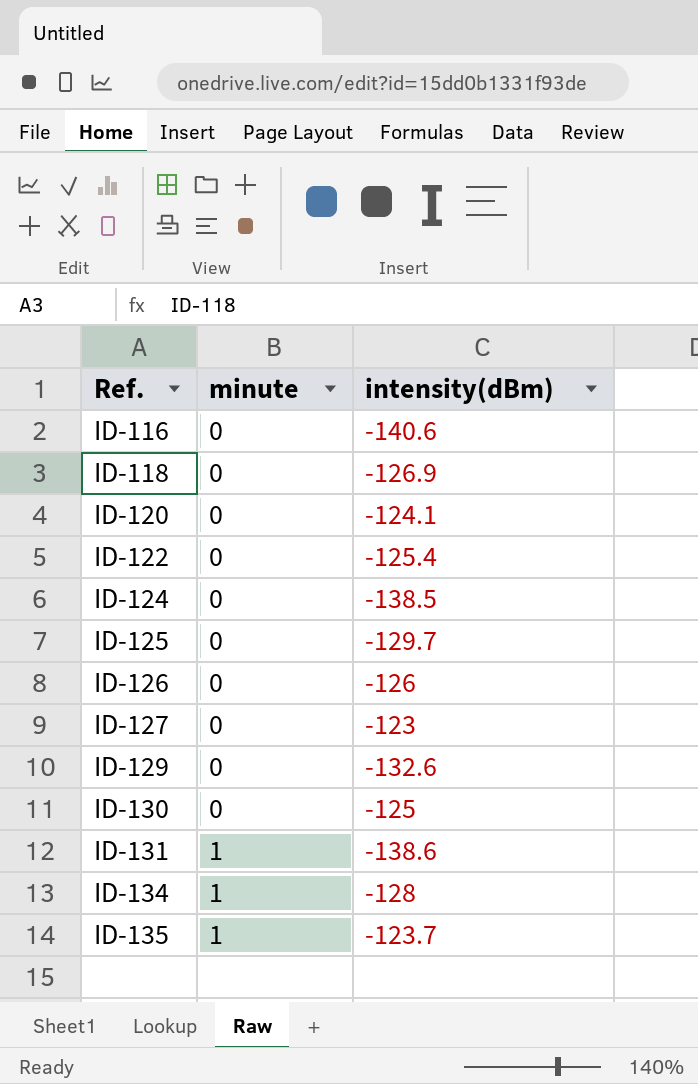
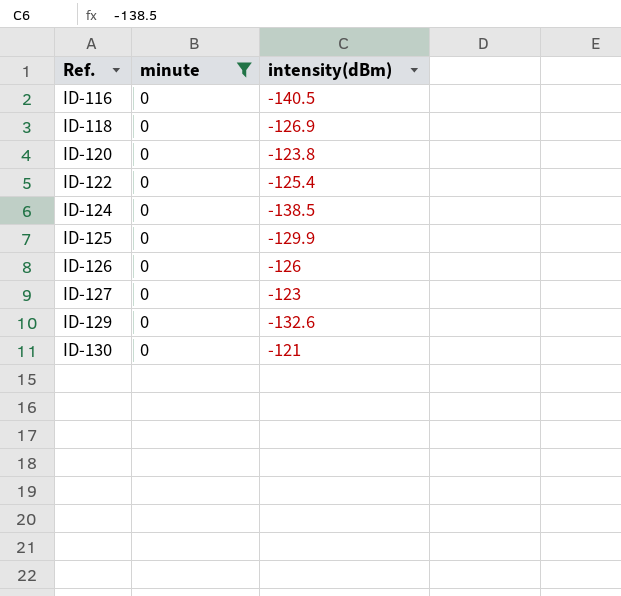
filter: none -> minute = 0
ID-116 | intensity(dBm): -140.6 -> -140.5
ID-120 | intensity(dBm): -124.1 -> -123.8
ID-125 | intensity(dBm): -129.7 -> -129.9
ID-130 | intensity(dBm): -125 -> -121

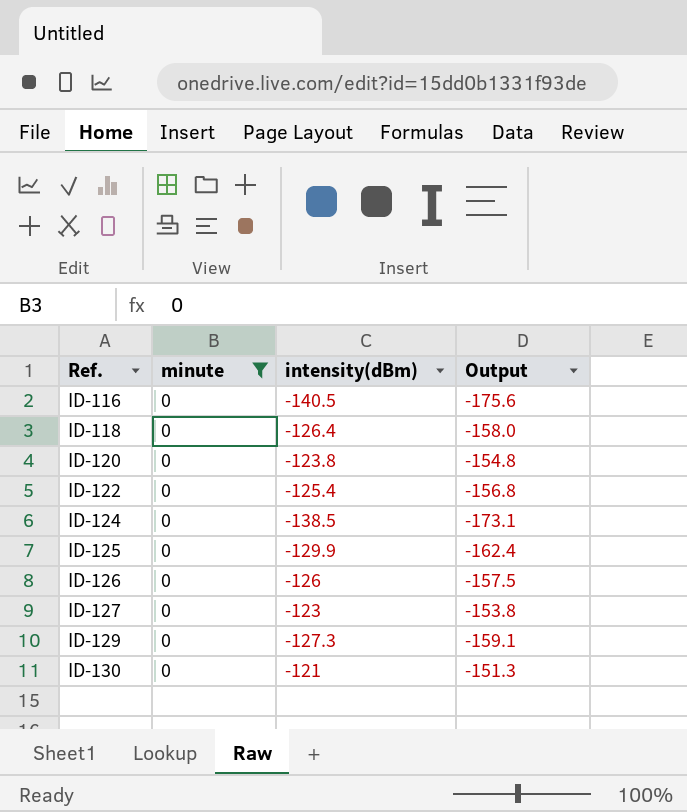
column Output | formula: none -> [intensity(dBm)] * 1.25
ID-118 | intensity(dBm): -126.9 -> -126.4
ID-129 | intensity(dBm): -132.6 -> -127.3

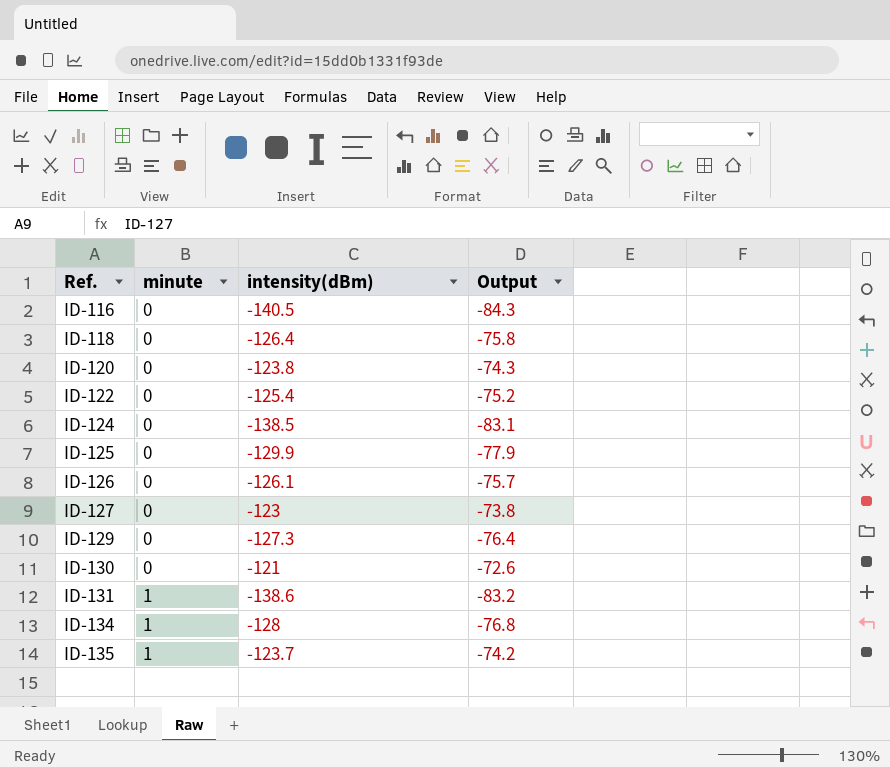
filter: minute = 0 -> none
column Output | formula: [intensity(dBm)] * 1.25 -> [intensity(dBm)] * 0.6
ID-126 | intensity(dBm): -126 -> -126.1

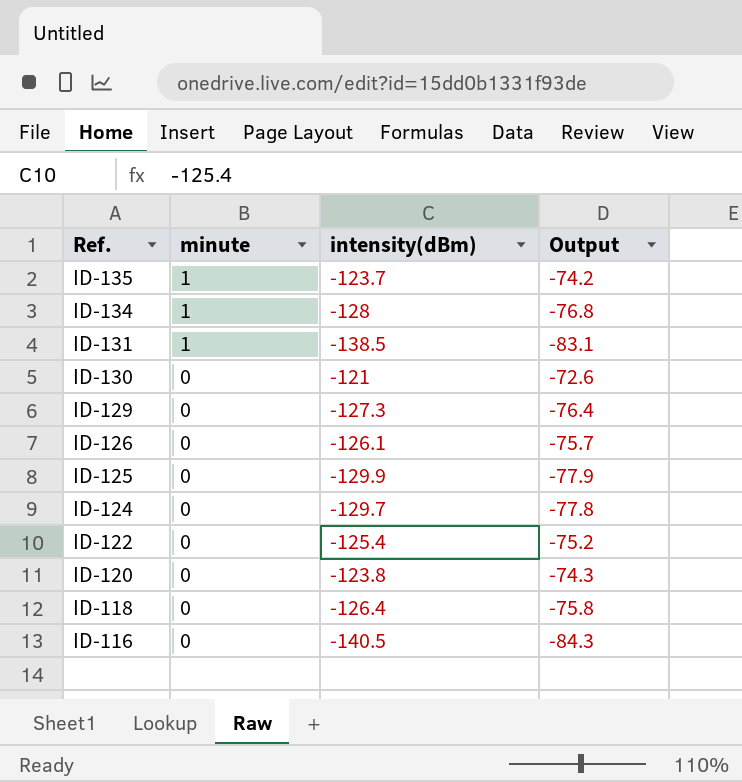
row order: Ref. ascending -> Ref. descending
row ID-127: 0 | -123 | -73.8 -> none
ID-131 | intensity(dBm): -138.6 -> -138.5
ID-131 | Output: -83.2 -> -83.1
ID-124 | intensity(dBm): -138.5 -> -129.7
ID-124 | Output: -83.1 -> -77.8

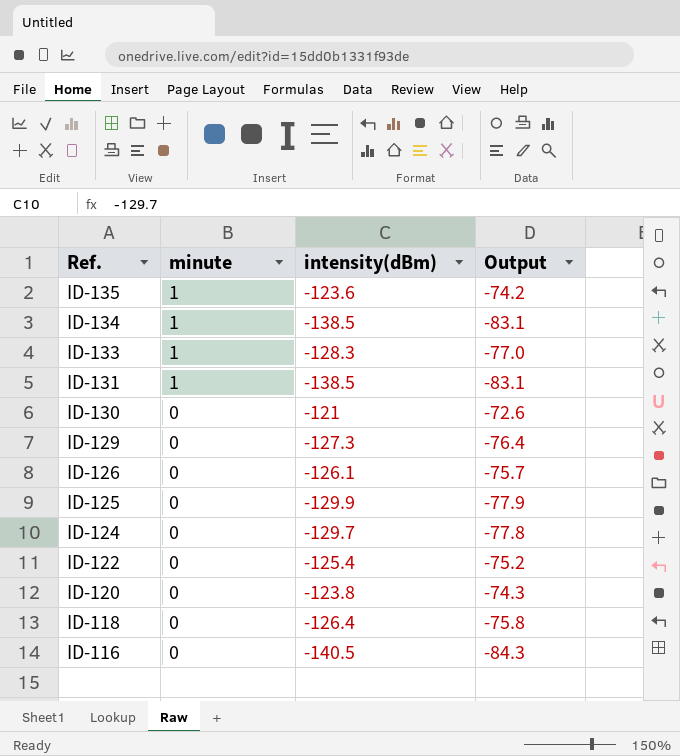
ID-135 | intensity(dBm): -123.7 -> -123.6
ID-134 | intensity(dBm): -128 -> -138.5
ID-134 | Output: -76.8 -> -83.1
row ID-133: none -> 1 | -128.3 | -77.0

